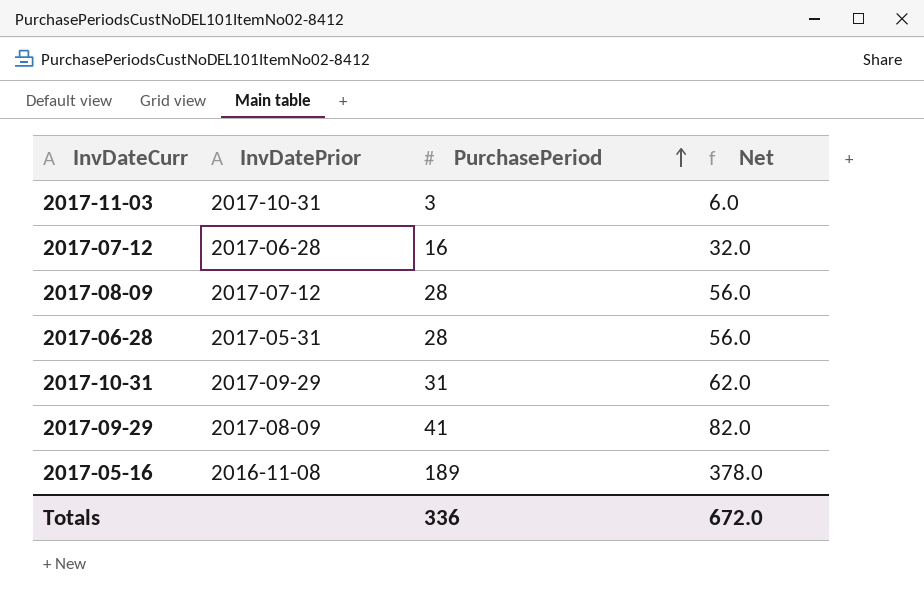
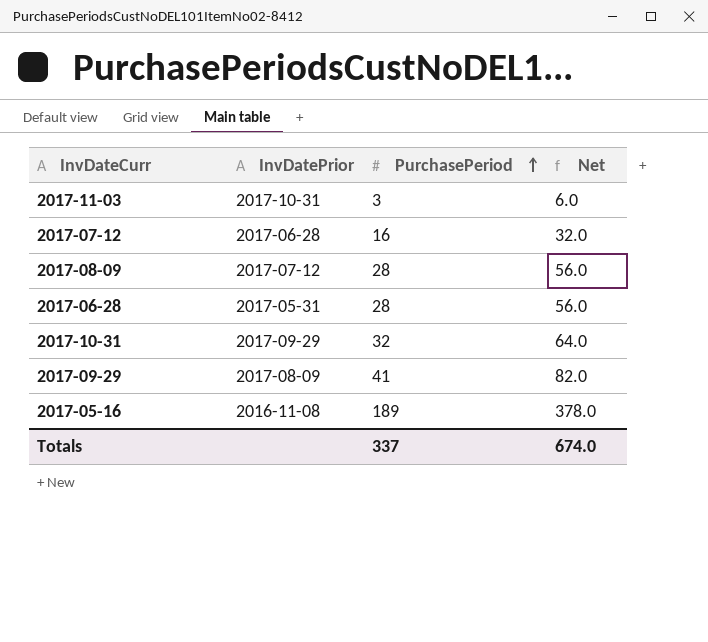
2017-10-31 | PurchasePeriod: 31 -> 32
2017-10-31 | Net: 62.0 -> 64.0
Totals | PurchasePeriod: 336 -> 337
Totals | Net: 672.0 -> 674.0

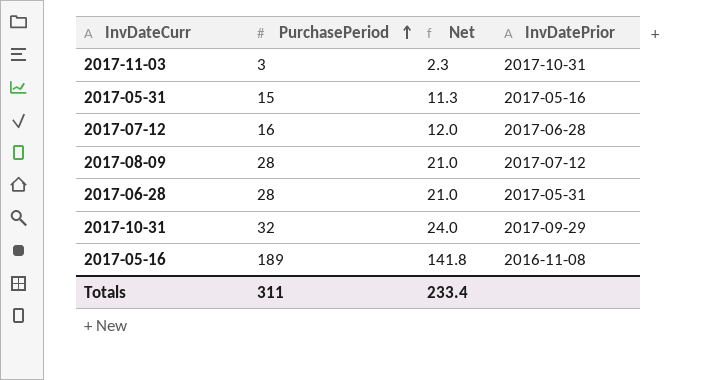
column Net | formula: [PurchasePeriod] * 2 -> [PurchasePeriod] * 0.75
column InvDatePrior | position: 2 -> 4
row 2017-09-29: 2017-08-09 | 41 | 82.0 -> none
row 2017-05-31: none -> 15 | 11.3 | 2017-05-16
Totals | PurchasePeriod: 337 -> 311
Totals | Net: 674.0 -> 233.4

